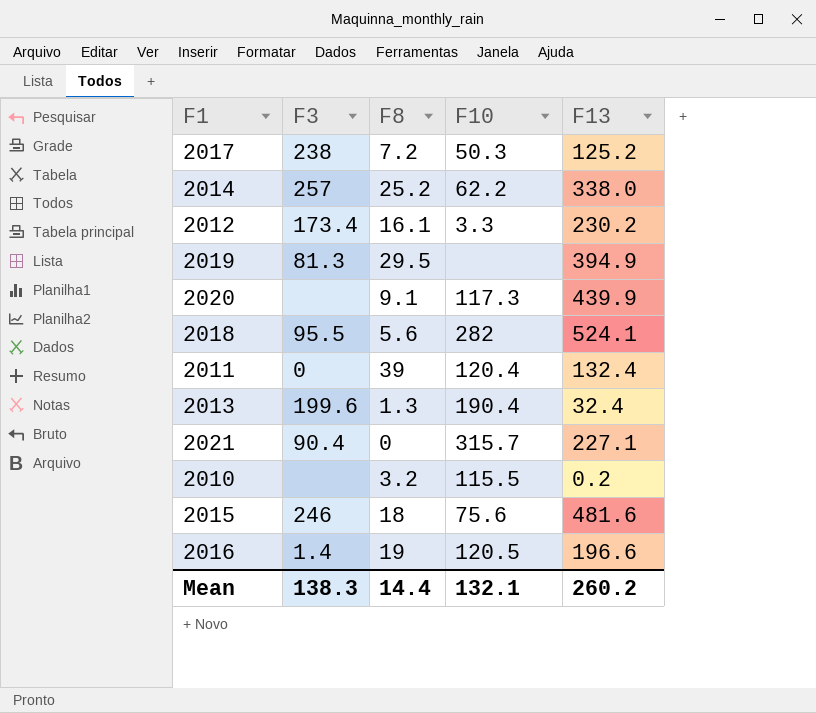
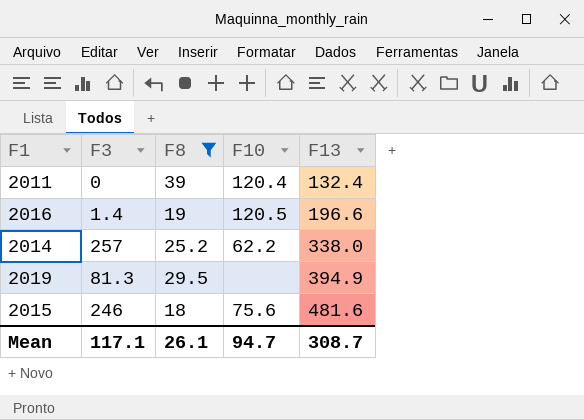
filter: none -> F8 >= 18
row order: none -> F13 ascending
Mean | F3: 138.3 -> 117.1
Mean | F8: 14.4 -> 26.1
Mean | F10: 132.1 -> 94.7
Mean | F13: 260.2 -> 308.7

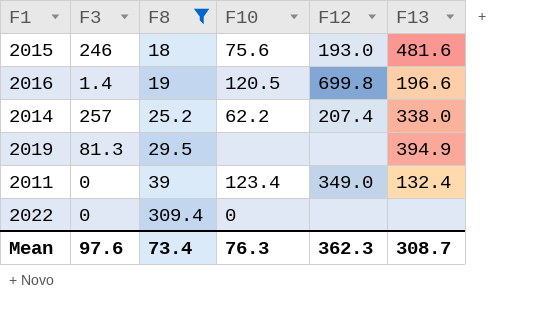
row order: F13 ascending -> F8 ascending
column F12 | position: none -> 5
2011 | F10: 120.4 -> 123.4
row 2022: none -> 0 | 309.4 | 0 | none | none
Mean | F3: 117.1 -> 97.6
Mean | F8: 26.1 -> 73.4
Mean | F10: 94.7 -> 76.3

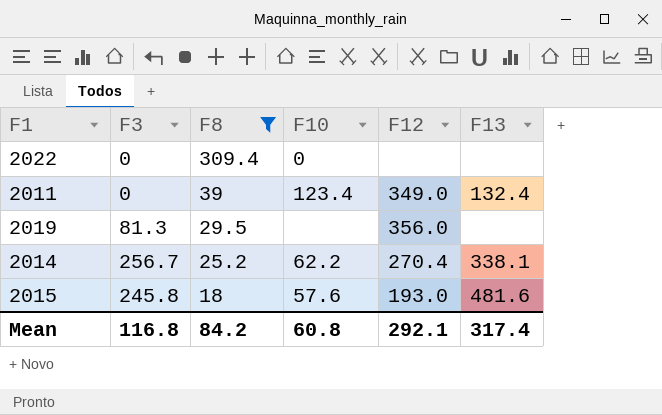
row order: F8 ascending -> F8 descending
row 2016: 1.4 | 19 | 120.5 | 699.8 | 196.6 -> none
2019 | F12: none -> 356.0
2019 | F13: 394.9 -> none
2014 | F3: 257 -> 256.7
2014 | F12: 207.4 -> 270.4
2014 | F13: 338.0 -> 338.1
2015 | F3: 246 -> 245.8
2015 | F10: 75.6 -> 57.6
Mean | F3: 97.6 -> 116.8
Mean | F8: 73.4 -> 84.2
Mean | F10: 76.3 -> 60.8
Mean | F12: 362.3 -> 292.1
Mean | F13: 308.7 -> 317.4

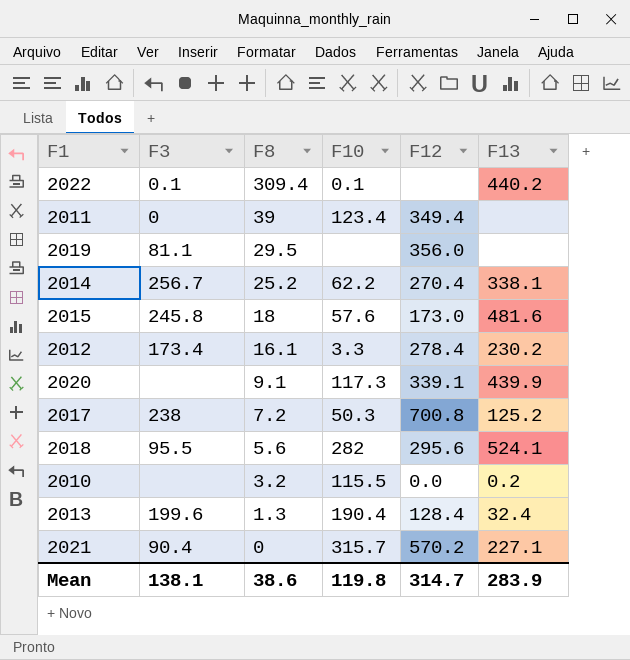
filter: F8 >= 18 -> none
2022 | F3: 0 -> 0.1
2022 | F10: 0 -> 0.1
2022 | F13: none -> 440.2
2011 | F12: 349.0 -> 349.4
2011 | F13: 132.4 -> none
2019 | F3: 81.3 -> 81.1
2015 | F12: 193.0 -> 173.0
Mean | F3: 116.8 -> 138.1
Mean | F8: 84.2 -> 38.6
Mean | F10: 60.8 -> 119.8
Mean | F12: 292.1 -> 314.7
Mean | F13: 317.4 -> 283.9

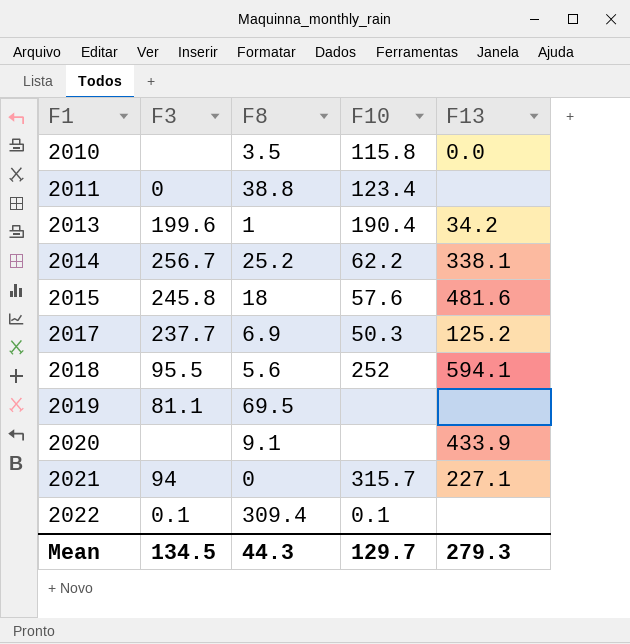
row order: F8 descending -> F1 ascending
column F12 | position: 5 -> none
row 2012: 173.4 | 16.1 | 3.3 | 278.4 | 230.2 -> none
2010 | F8: 3.2 -> 3.5
2010 | F10: 115.5 -> 115.8
2010 | F13: 0.2 -> 0.0
2011 | F8: 39 -> 38.8
2013 | F8: 1.3 -> 1
2013 | F13: 32.4 -> 34.2
2017 | F3: 238 -> 237.7
2017 | F8: 7.2 -> 6.9
2018 | F10: 282 -> 252
2018 | F13: 524.1 -> 594.1
2019 | F8: 29.5 -> 69.5
2020 | F10: 117.3 -> none
2020 | F13: 439.9 -> 433.9
2021 | F3: 90.4 -> 94
2022 | F13: 440.2 -> none
Mean | F3: 138.1 -> 134.5
Mean | F8: 38.6 -> 44.3
Mean | F10: 119.8 -> 129.7
Mean | F13: 283.9 -> 279.3

